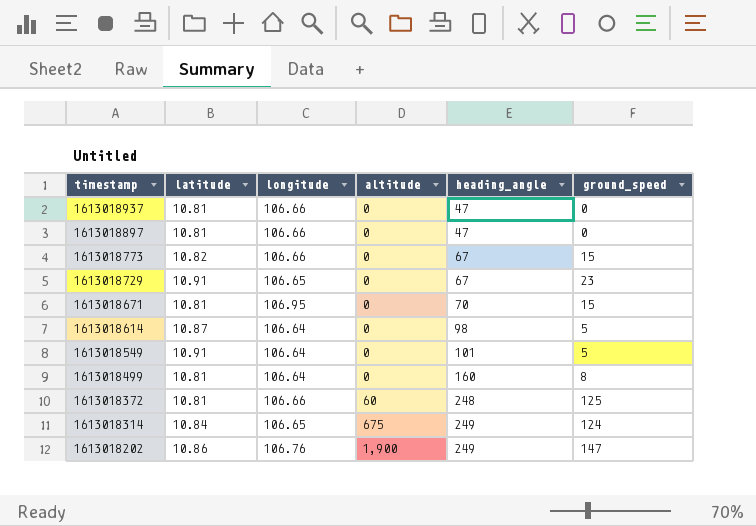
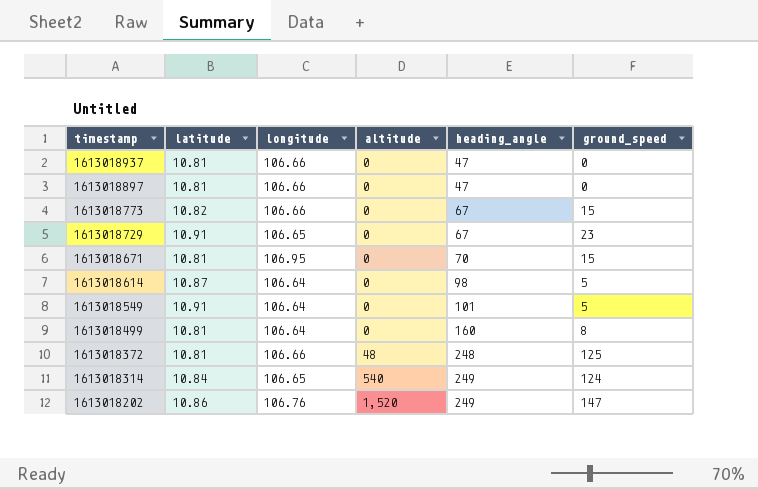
1613018372 | altitude: 60 -> 48
1613018314 | altitude: 675 -> 540
1613018202 | altitude: 1,900 -> 1,520

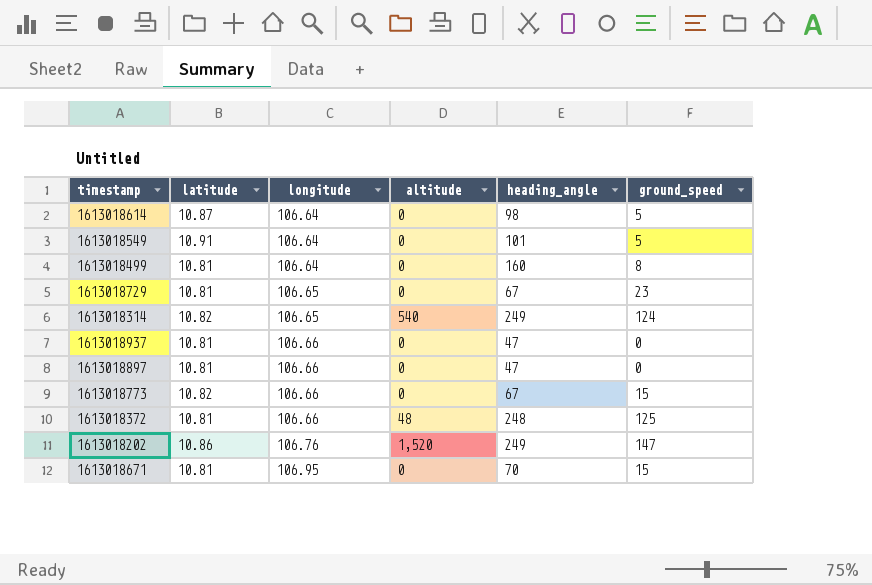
row order: timestamp descending -> longitude ascending
1613018729 | latitude: 10.91 -> 10.81
1613018314 | latitude: 10.84 -> 10.82

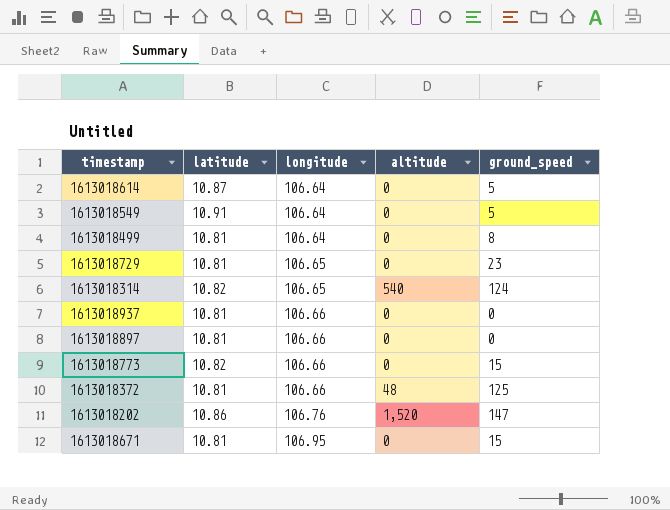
column heading_angle | position: 5 -> none

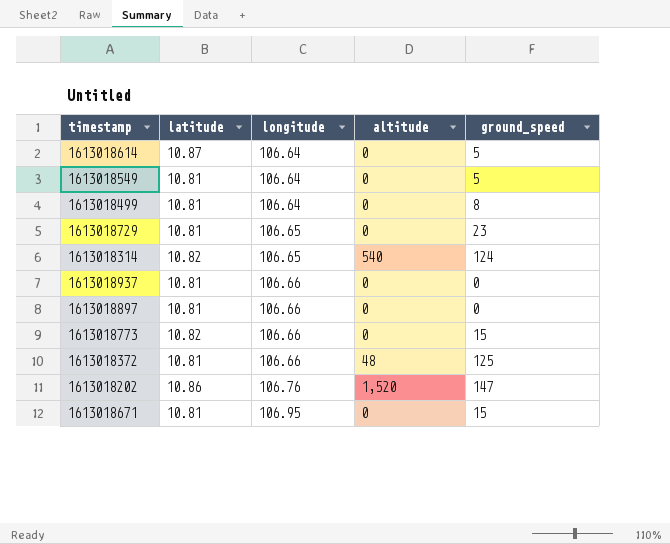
1613018549 | latitude: 10.91 -> 10.81

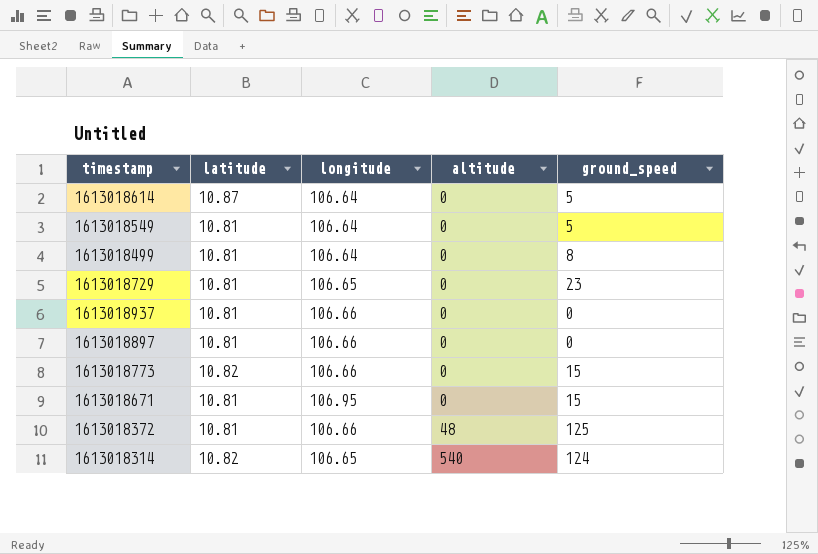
row order: longitude ascending -> altitude ascending
row 1613018202: 10.86 | 106.76 | 1,520 | 147 -> none

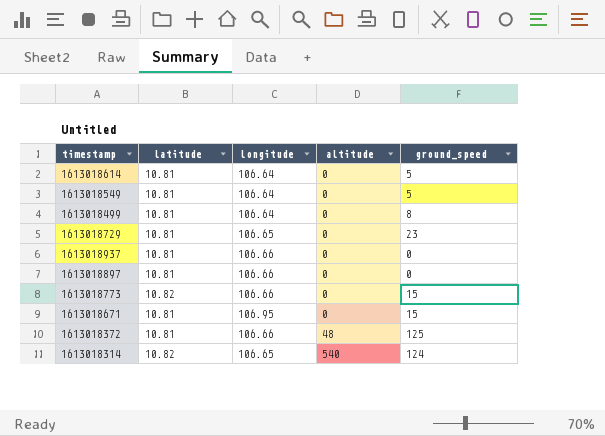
1613018614 | latitude: 10.87 -> 10.81

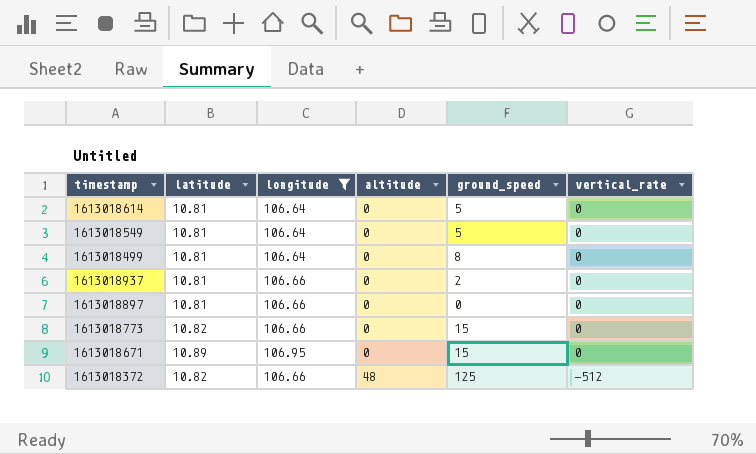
filter: none -> longitude != 106.65
column vertical_rate | position: none -> 6
1613018937 | ground_speed: 0 -> 2
1613018671 | latitude: 10.81 -> 10.89
1613018372 | latitude: 10.81 -> 10.82

